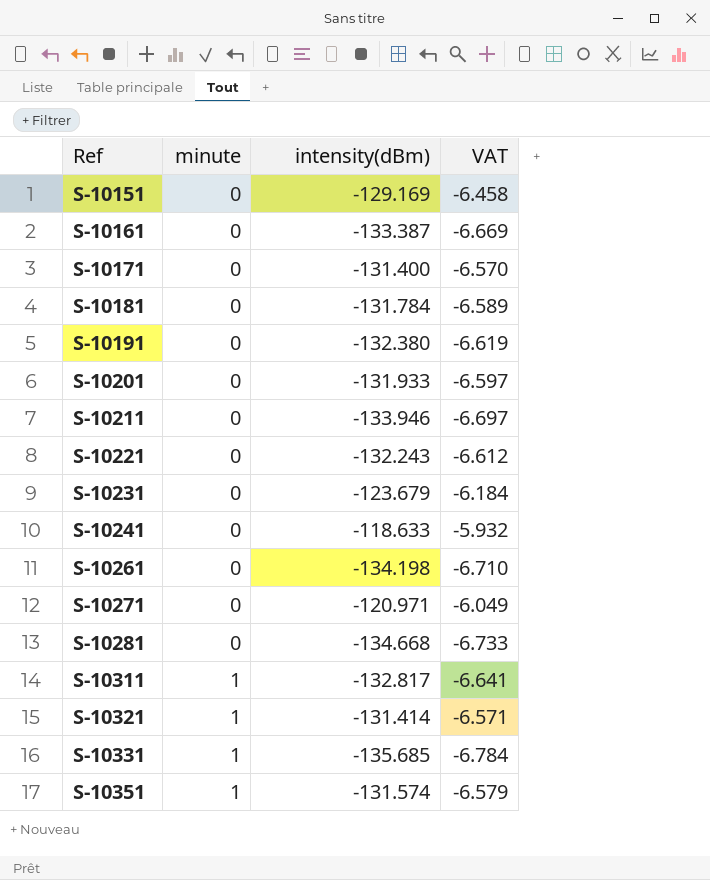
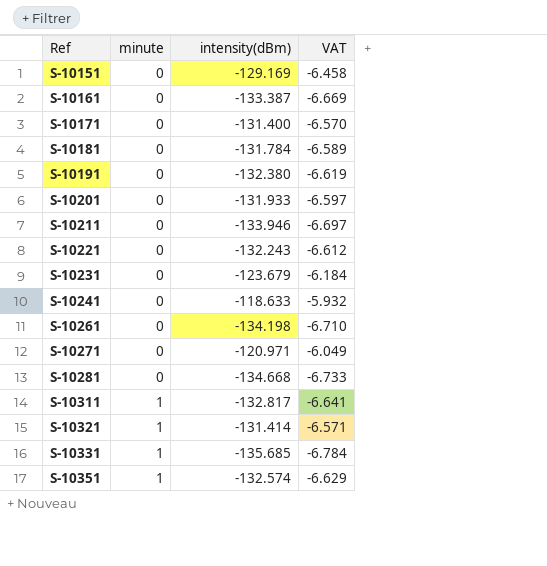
S-10351 | intensity(dBm): -131.574 -> -132.574
S-10351 | VAT: -6.579 -> -6.629

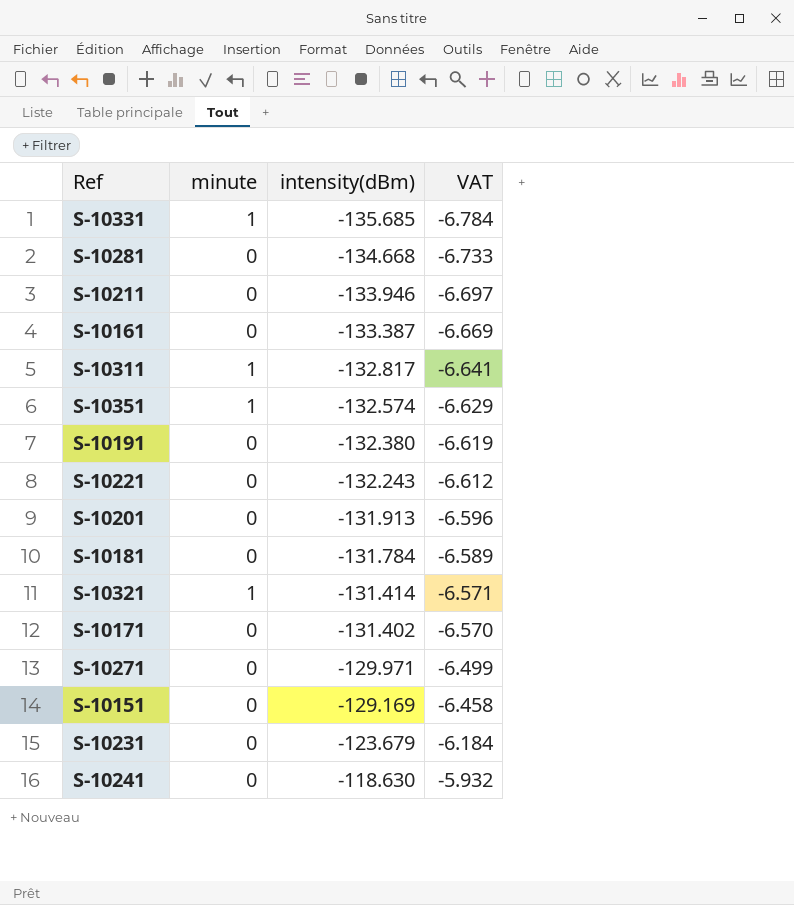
row order: Ref ascending -> intensity(dBm) ascending
row S-10261: 0 | -134.198 | -6.710 -> none
S-10201 | intensity(dBm): -131.933 -> -131.913
S-10201 | VAT: -6.597 -> -6.596
S-10171 | intensity(dBm): -131.400 -> -131.402
S-10271 | intensity(dBm): -120.971 -> -129.971
S-10271 | VAT: -6.049 -> -6.499
S-10241 | intensity(dBm): -118.633 -> -118.630

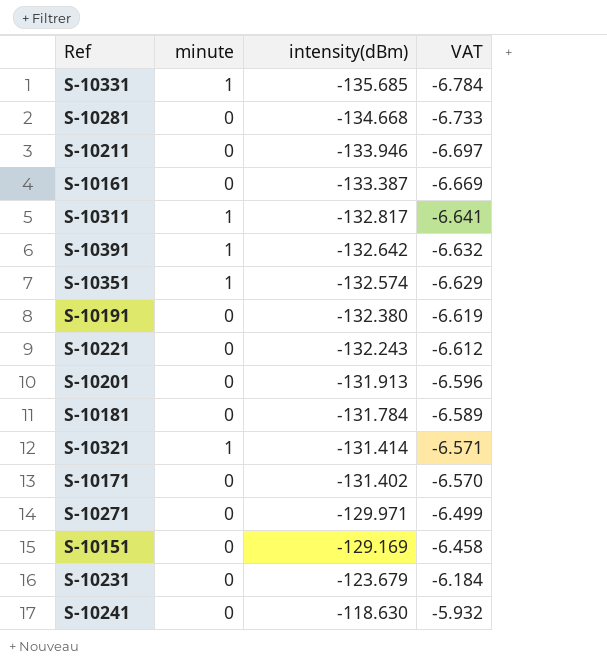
row S-10391: none -> 1 | -132.642 | -6.632

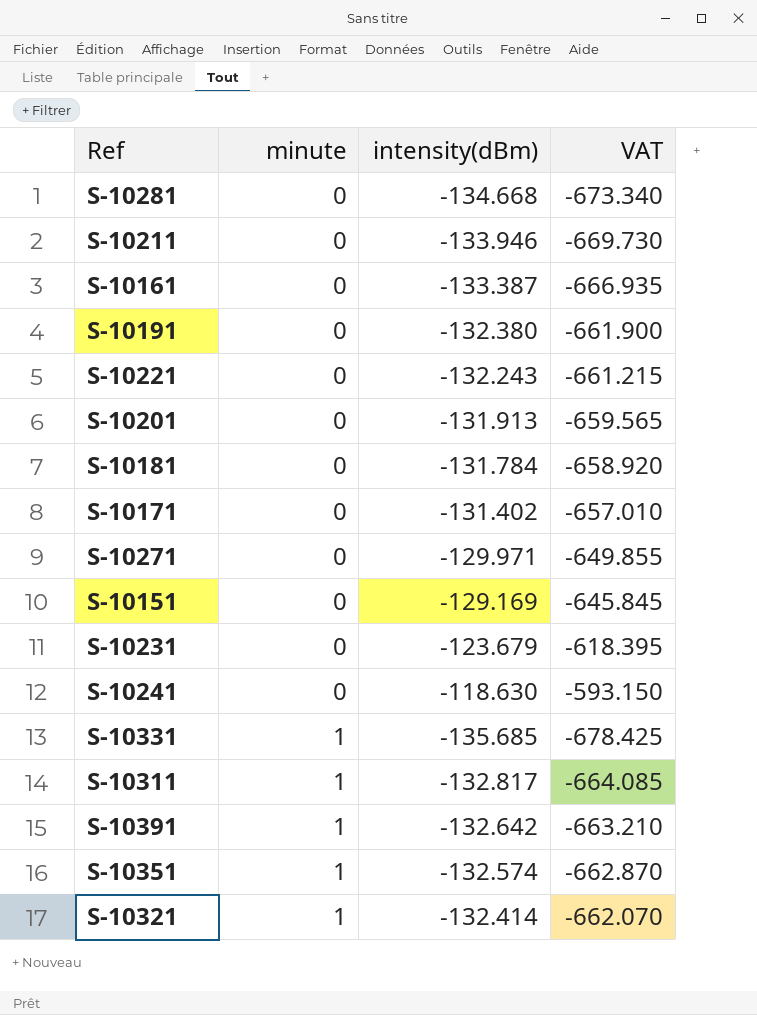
row order: intensity(dBm) ascending -> minute ascending
column VAT | formula: [intensity(dBm)] * 0.05 -> [intensity(dBm)] * 5
S-10321 | intensity(dBm): -131.414 -> -132.414

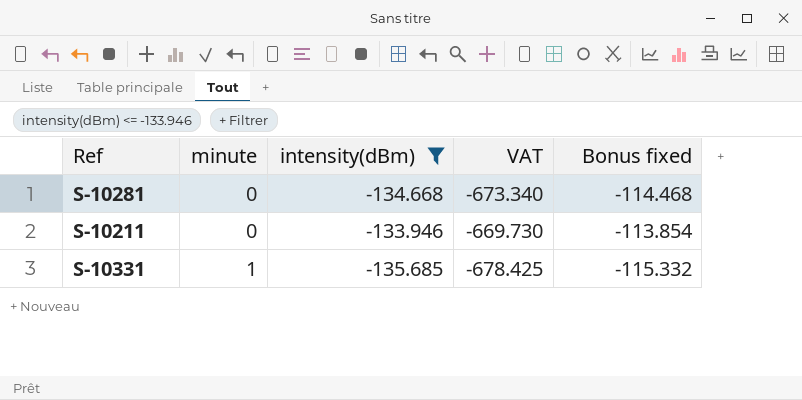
filter: none -> intensity(dBm) <= -133.946
column Bonus fixed | formula: none -> [intensity(dBm)] * 0.85

